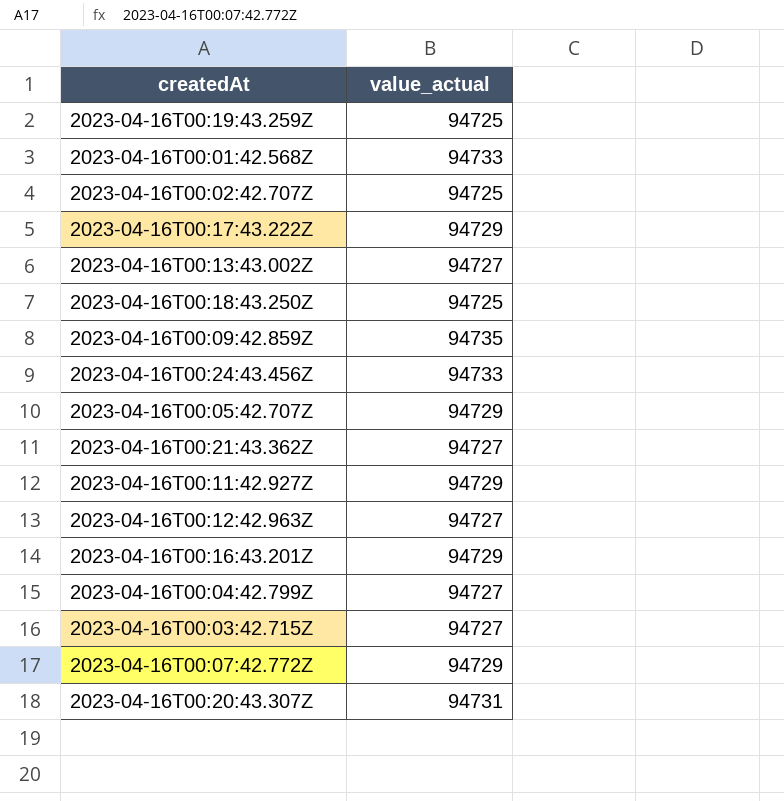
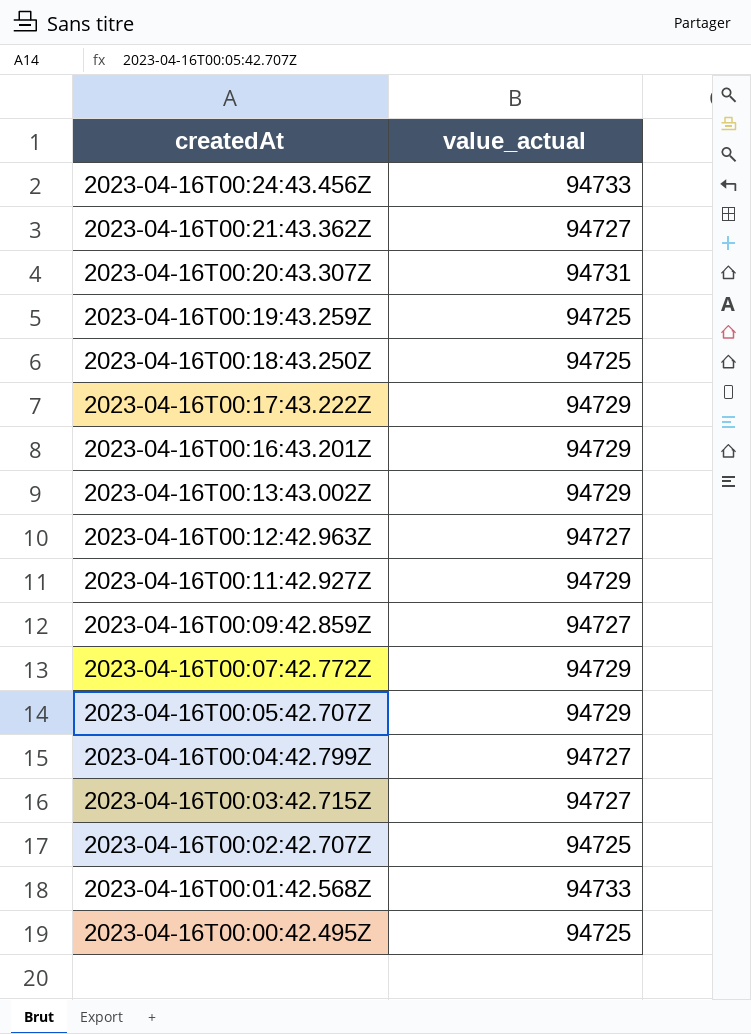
row order: none -> createdAt descending
2023-04-16T00:13:43.002Z | value_actual: 94727 -> 94729
2023-04-16T00:09:42.859Z | value_actual: 94735 -> 94727
row 2023-04-16T00:00:42.495Z: none -> 94725

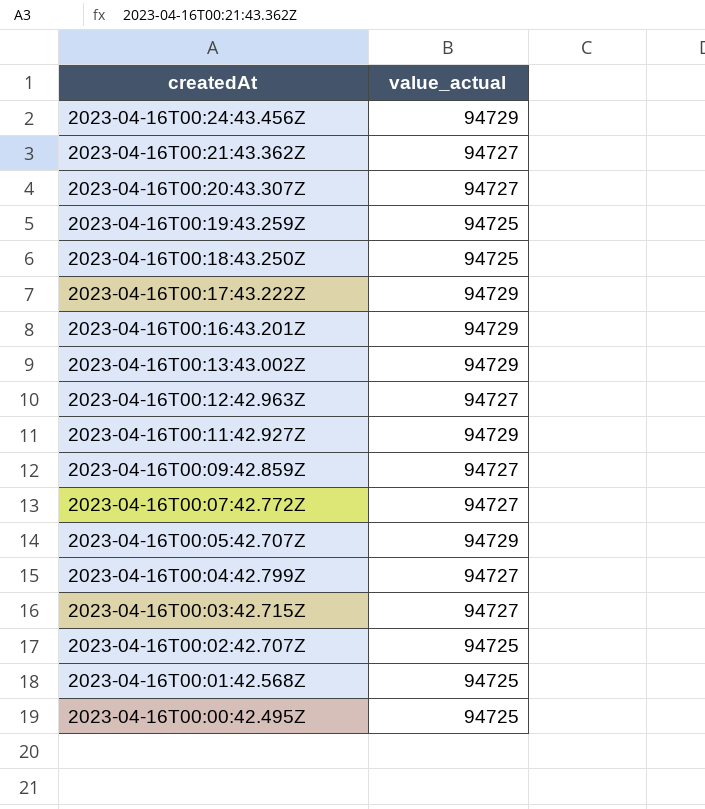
2023-04-16T00:24:43.456Z | value_actual: 94733 -> 94729
2023-04-16T00:20:43.307Z | value_actual: 94731 -> 94727
2023-04-16T00:07:42.772Z | value_actual: 94729 -> 94727
2023-04-16T00:01:42.568Z | value_actual: 94733 -> 94725

